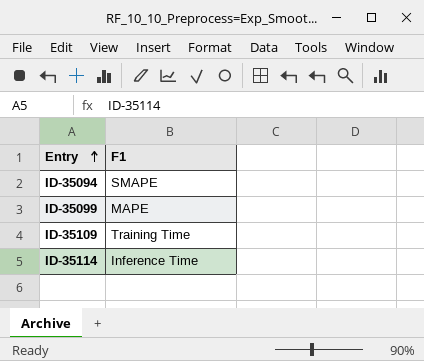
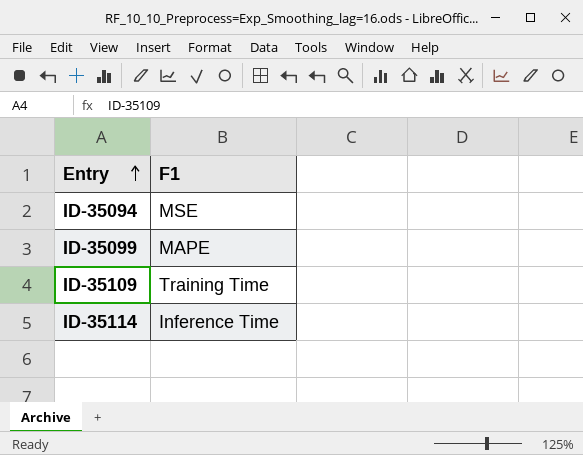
ID-35094 | F1: SMAPE -> MSE

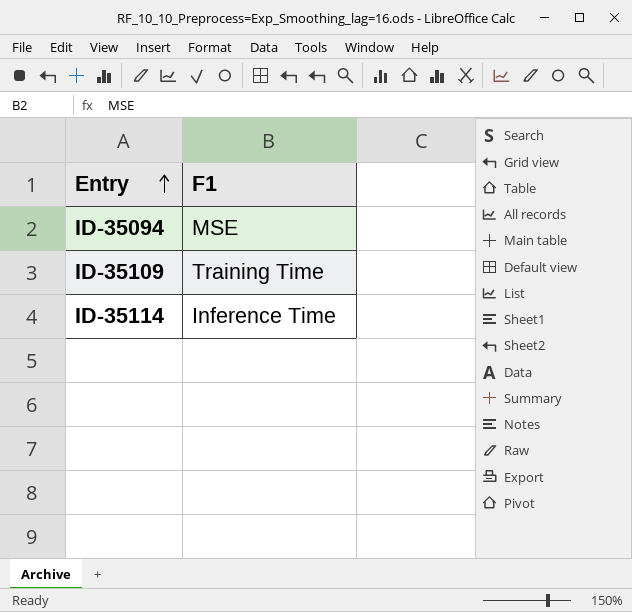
row ID-35099: MAPE -> none

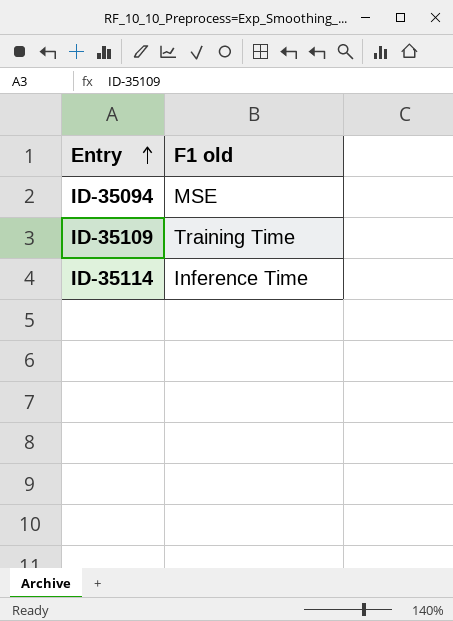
column name: F1 -> F1 old

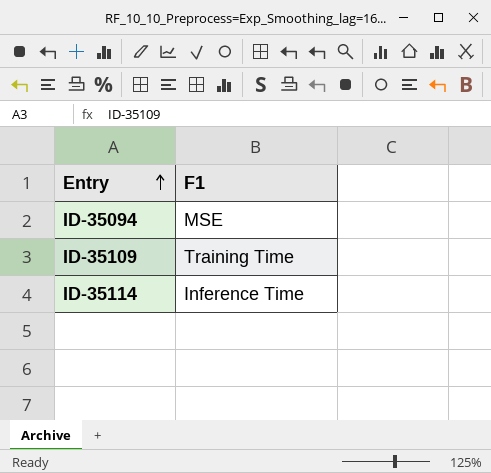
column name: F1 old -> F1

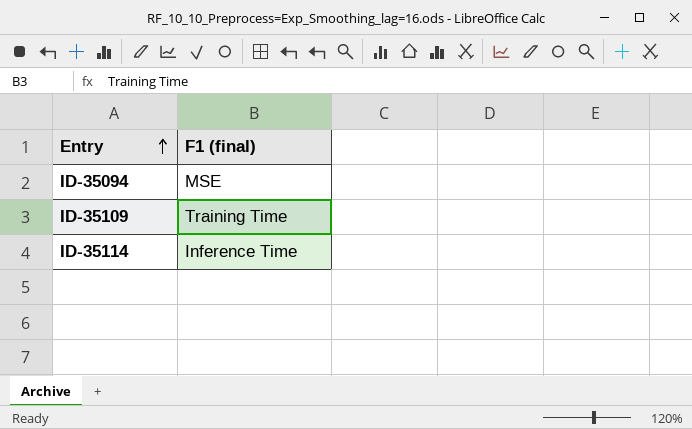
column name: F1 -> F1 (final)

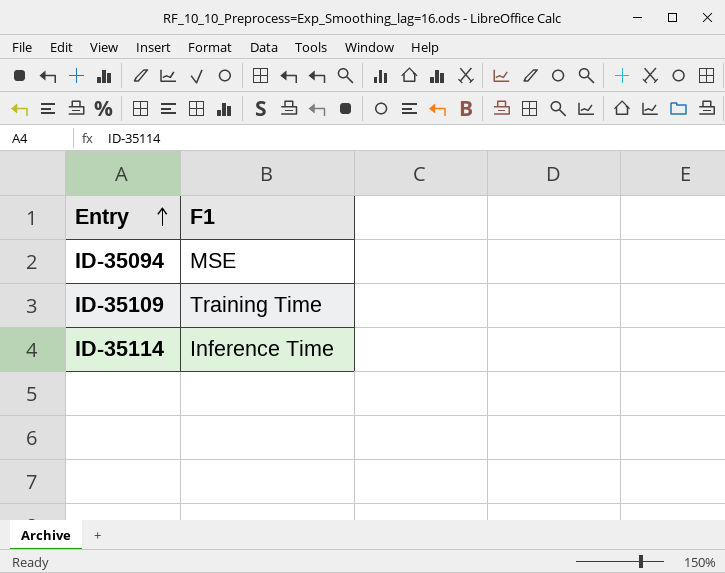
column name: F1 (final) -> F1

